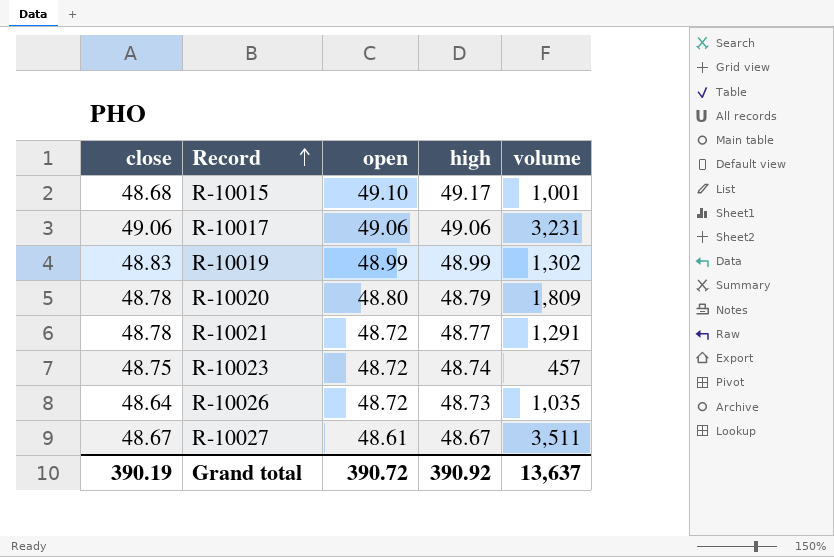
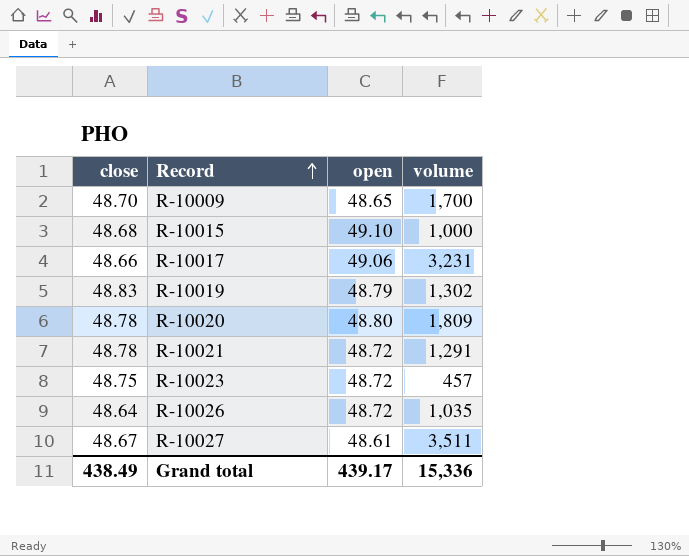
column high | position: 4 -> none
row R-10009: none -> 48.70 | 48.65 | 1,700
R-10015 | volume: 1,001 -> 1,000
R-10017 | close: 49.06 -> 48.66
R-10019 | open: 48.99 -> 48.79
Grand total | close: 390.19 -> 438.49
Grand total | open: 390.72 -> 439.17
Grand total | volume: 13,637 -> 15,336

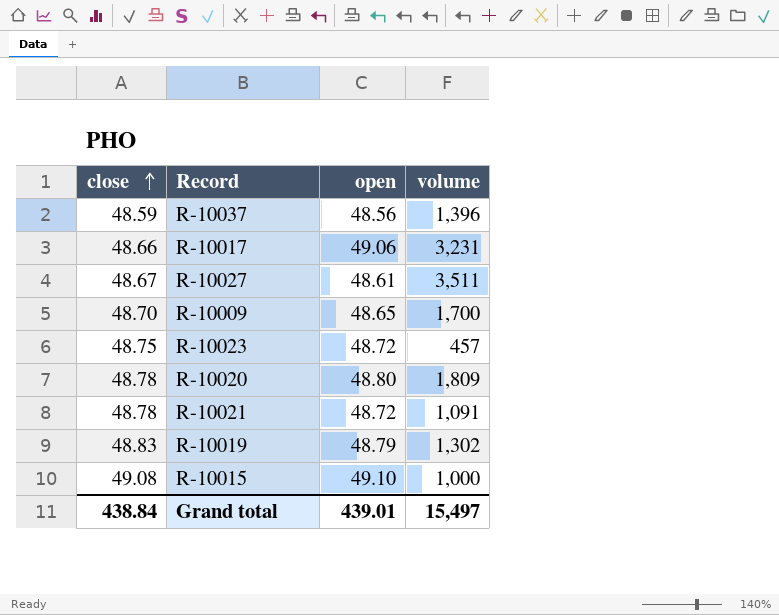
row order: Record ascending -> close ascending
row R-10026: 48.64 | 48.72 | 1,035 -> none
row R-10037: none -> 48.59 | 48.56 | 1,396
R-10021 | volume: 1,291 -> 1,091
R-10015 | close: 48.68 -> 49.08
Grand total | close: 438.49 -> 438.84
Grand total | open: 439.17 -> 439.01
Grand total | volume: 15,336 -> 15,497

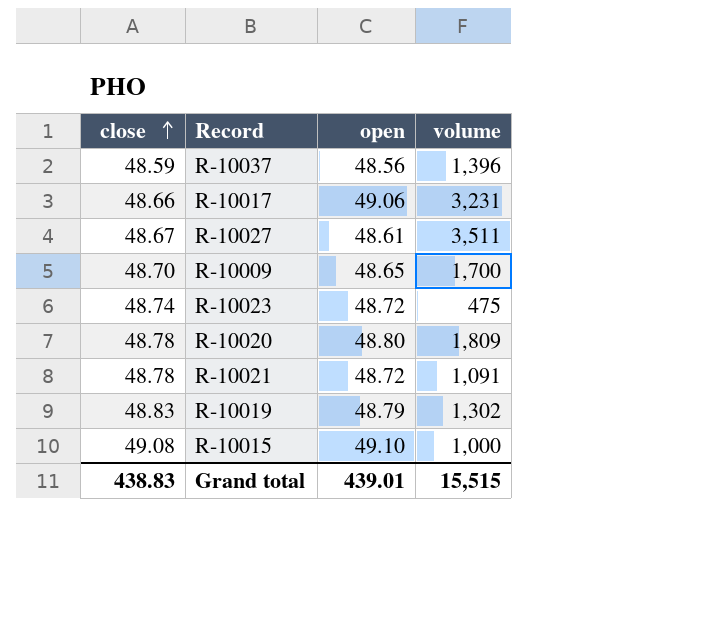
R-10023 | close: 48.75 -> 48.74
R-10023 | volume: 457 -> 475
Grand total | close: 438.84 -> 438.83
Grand total | volume: 15,497 -> 15,515

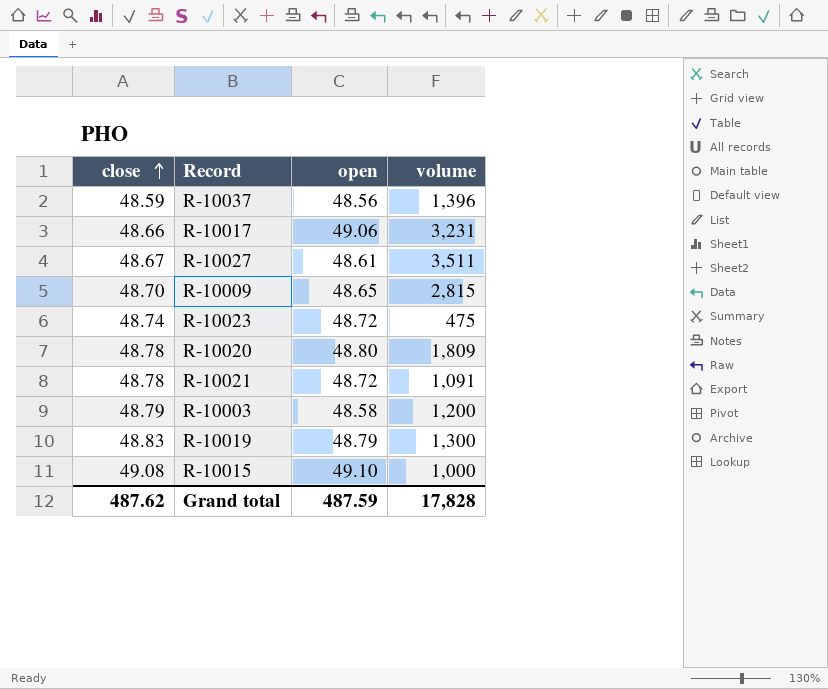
R-10009 | volume: 1,700 -> 2,815
row R-10003: none -> 48.79 | 48.58 | 1,200
R-10019 | volume: 1,302 -> 1,300
Grand total | close: 438.83 -> 487.62
Grand total | open: 439.01 -> 487.59
Grand total | volume: 15,515 -> 17,828

